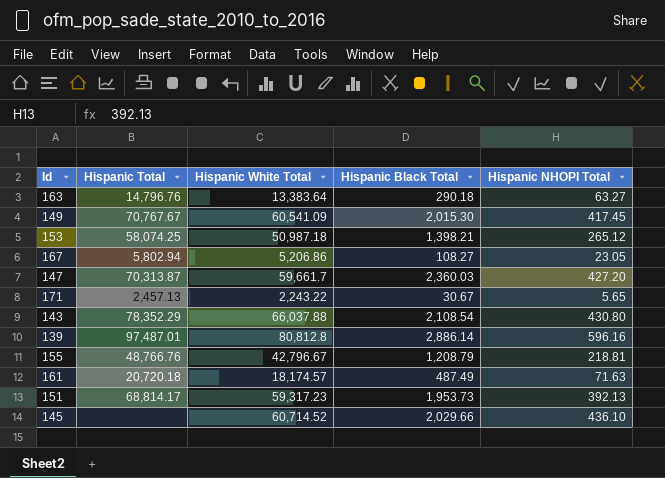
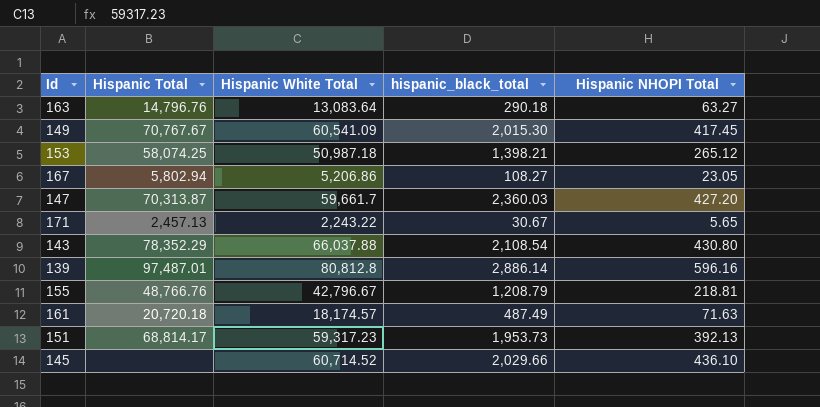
column name: Hispanic Black Total -> hispanic_black_total
163 | Hispanic White Total: 13,383.64 -> 13,083.64

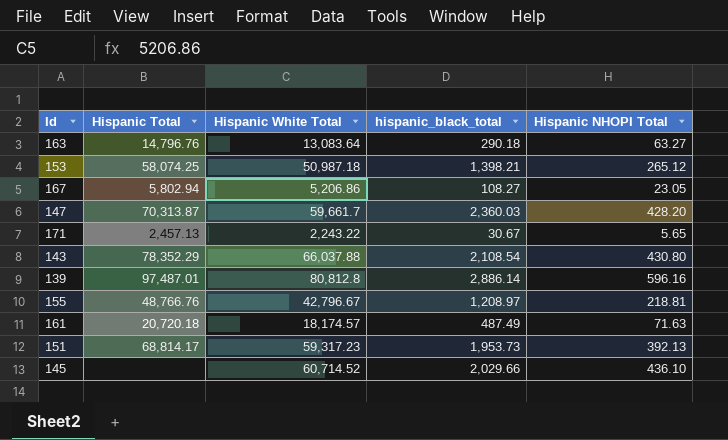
row 149: 70,767.67 | 60,541.09 | 2,015.30 | 417.45 -> none
147 | Hispanic NHOPI Total: 427.20 -> 428.20
155 | hispanic_black_total: 1,208.79 -> 1,208.97

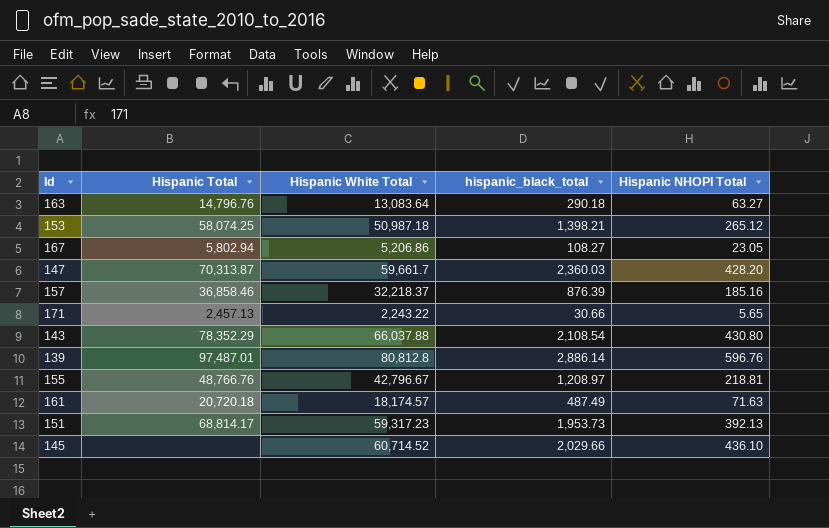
row 157: none -> 36,858.46 | 32,218.37 | 876.39 | 185.16
171 | hispanic_black_total: 30.67 -> 30.66
139 | Hispanic NHOPI Total: 596.16 -> 596.76

